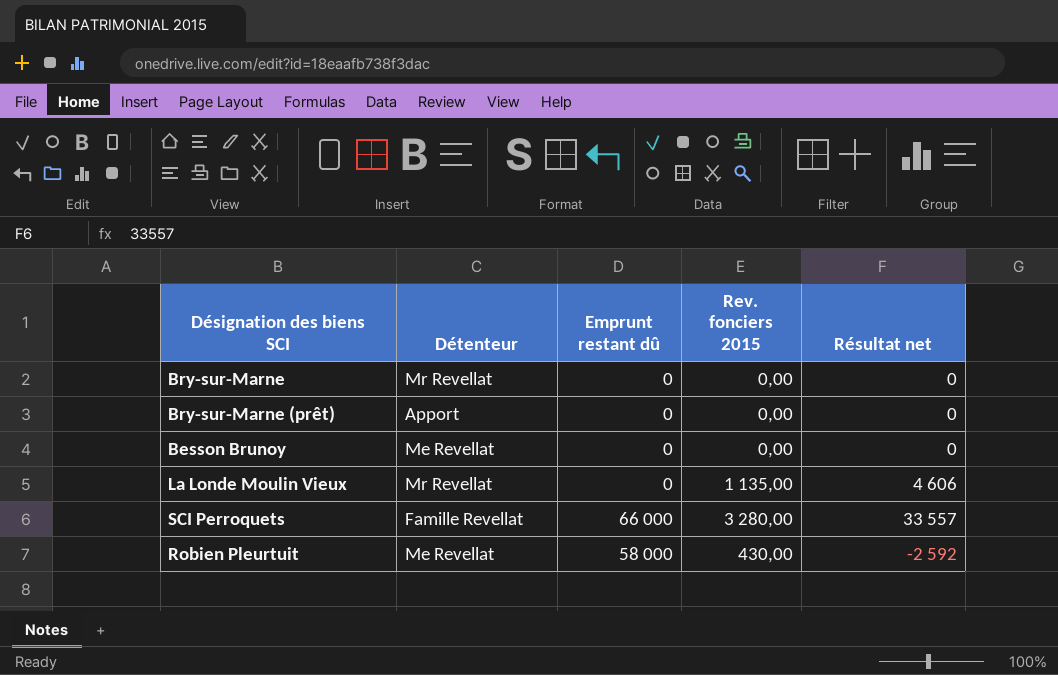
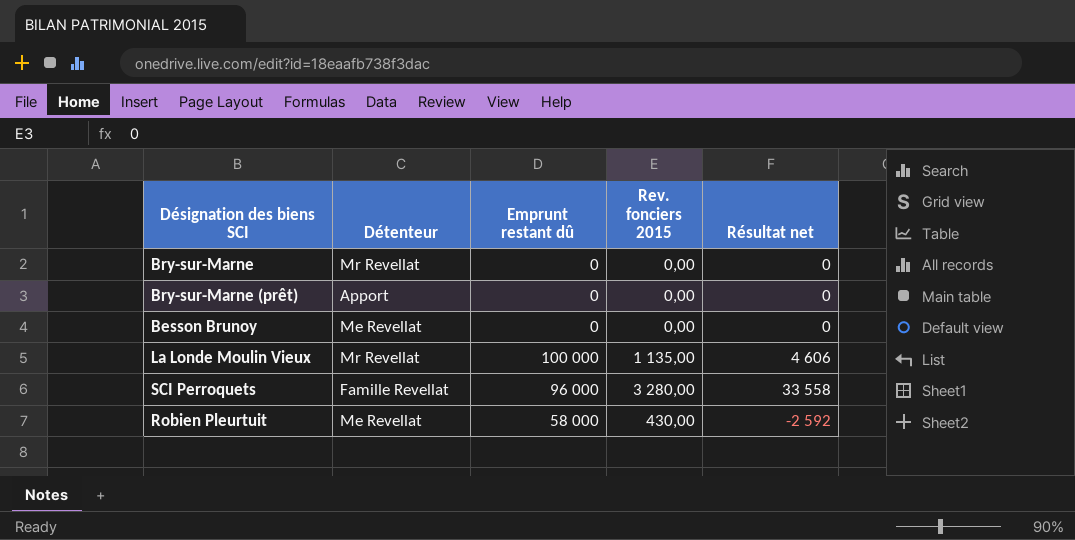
La Londe Moulin Vieux | Emprunt restant dû: 0 -> 100 000
SCI Perroquets | Emprunt restant dû: 66 000 -> 96 000
SCI Perroquets | Résultat net: 33 557 -> 33 558

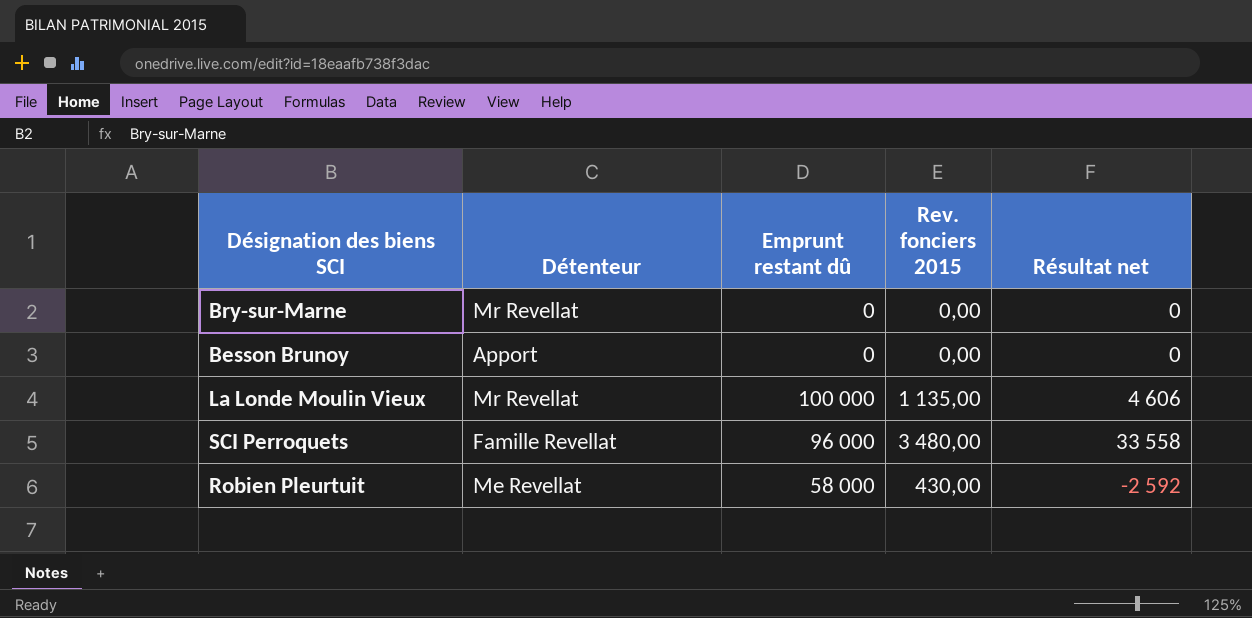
row Bry-sur-Marne (prêt): Apport | 0 | 0,00 | 0 -> none
Besson Brunoy | Détenteur: Me Revellat -> Apport
SCI Perroquets | Rev. fonciers 2015: 3 280,00 -> 3 480,00

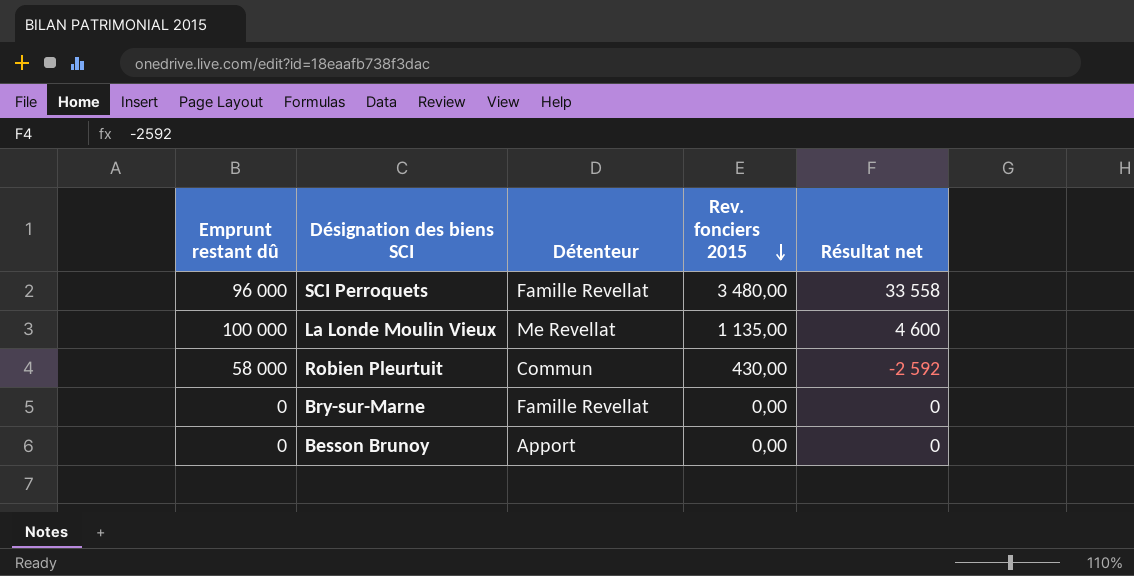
row order: none -> Rev. fonciers 2015 descending
column Emprunt restant dû | position: 3 -> 1
La Londe Moulin Vieux | Détenteur: Mr Revellat -> Me Revellat
La Londe Moulin Vieux | Résultat net: 4 606 -> 4 600
Robien Pleurtuit | Détenteur: Me Revellat -> Commun
Bry-sur-Marne | Détenteur: Mr Revellat -> Famille Revellat

